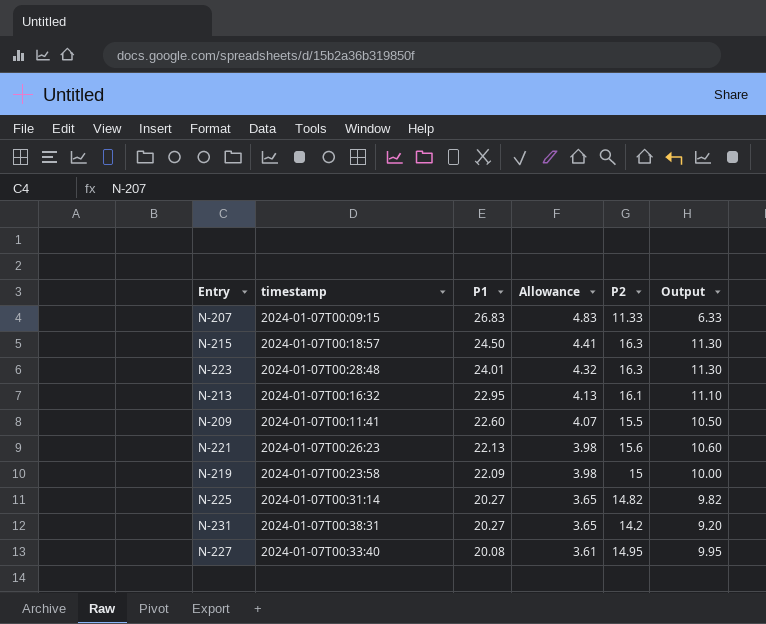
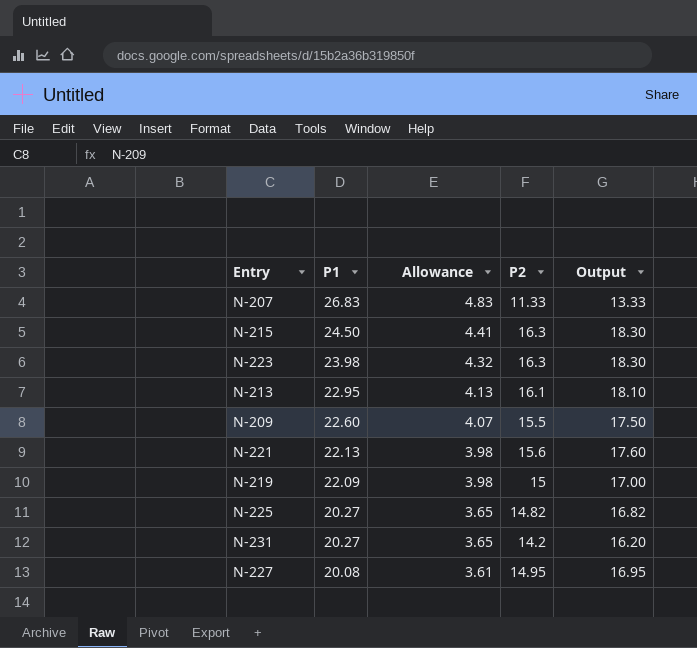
column timestamp | position: 2 -> none
column Output | formula: [P2] - 5 -> [P2] + 2
N-223 | P1: 24.01 -> 23.98

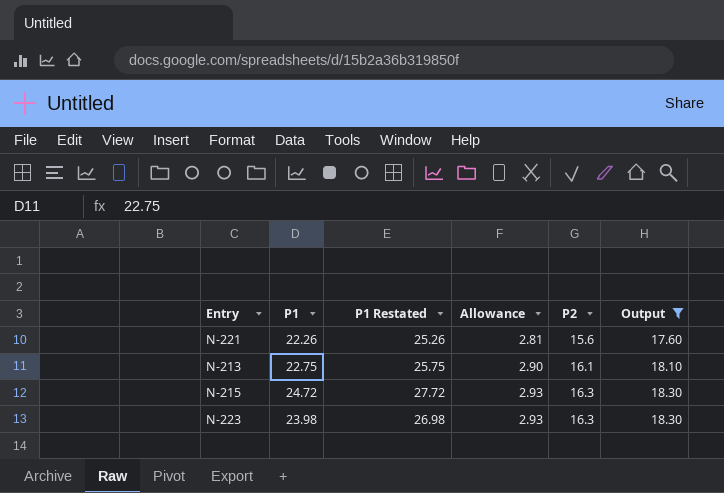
filter: none -> Output >= 17.60
row order: P1 descending -> Allowance ascending
column P1 Restated | formula: none -> [P1] + 3
column Allowance | formula: [P1] * 0.18 -> [P2] * 0.18
N-221 | P1: 22.13 -> 22.26
N-213 | P1: 22.95 -> 22.75
N-215 | P1: 24.50 -> 24.72

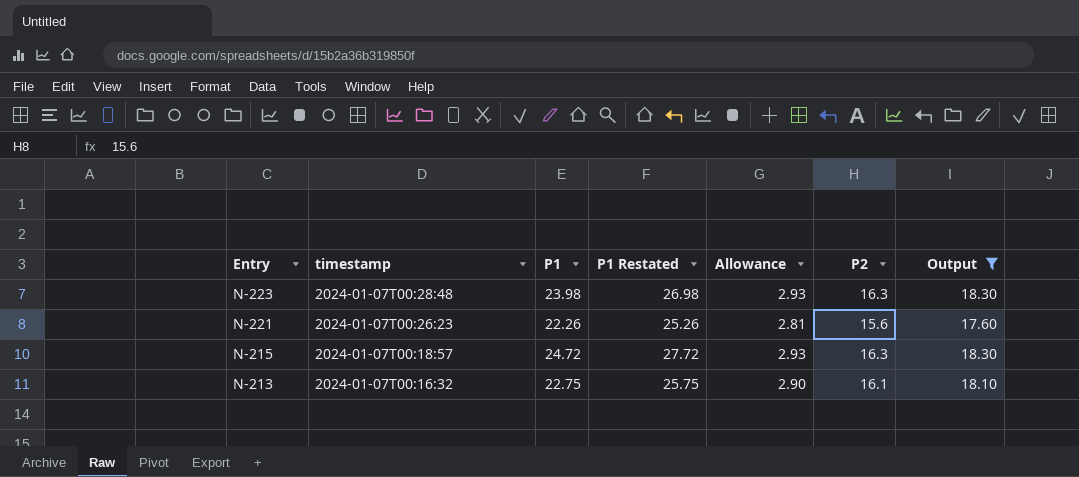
row order: Allowance ascending -> Entry descending
column timestamp | position: none -> 2

